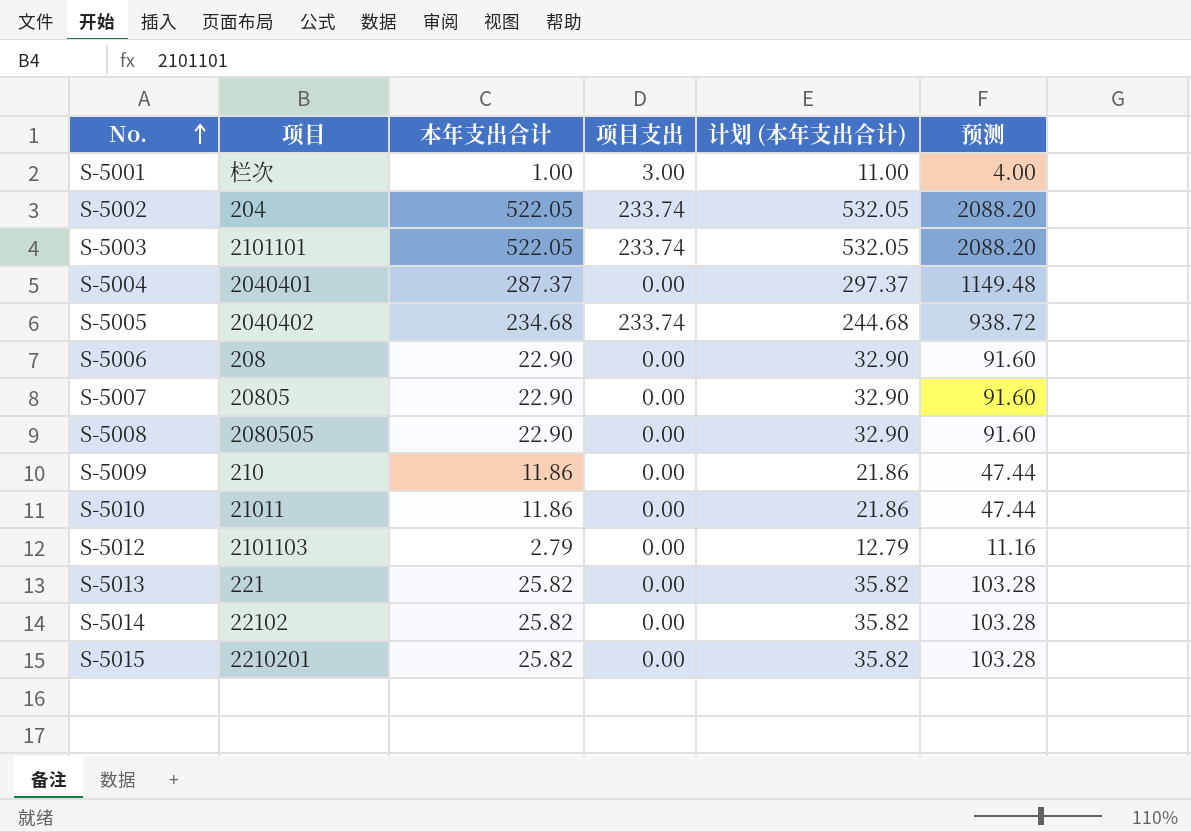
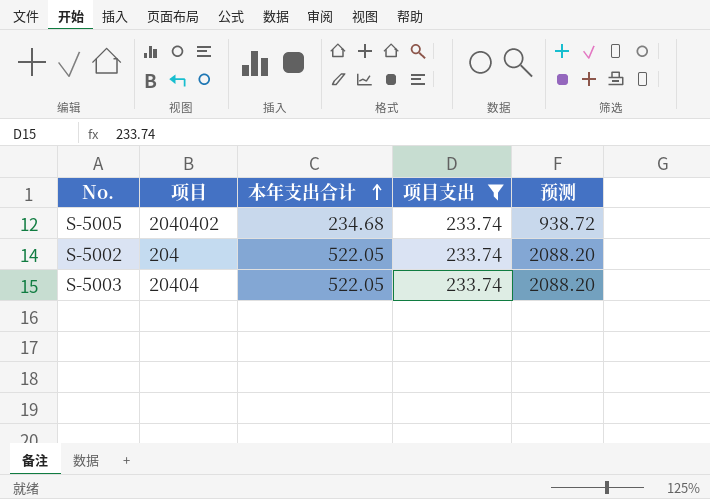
filter: none -> 项目支出 = 233.74
row order: No. ascending -> 本年支出合计 ascending
column 计划 (本年支出合计) | formula: [本年支出合计] + 10 -> none
S-5003 | 项目: 2101101 -> 20404

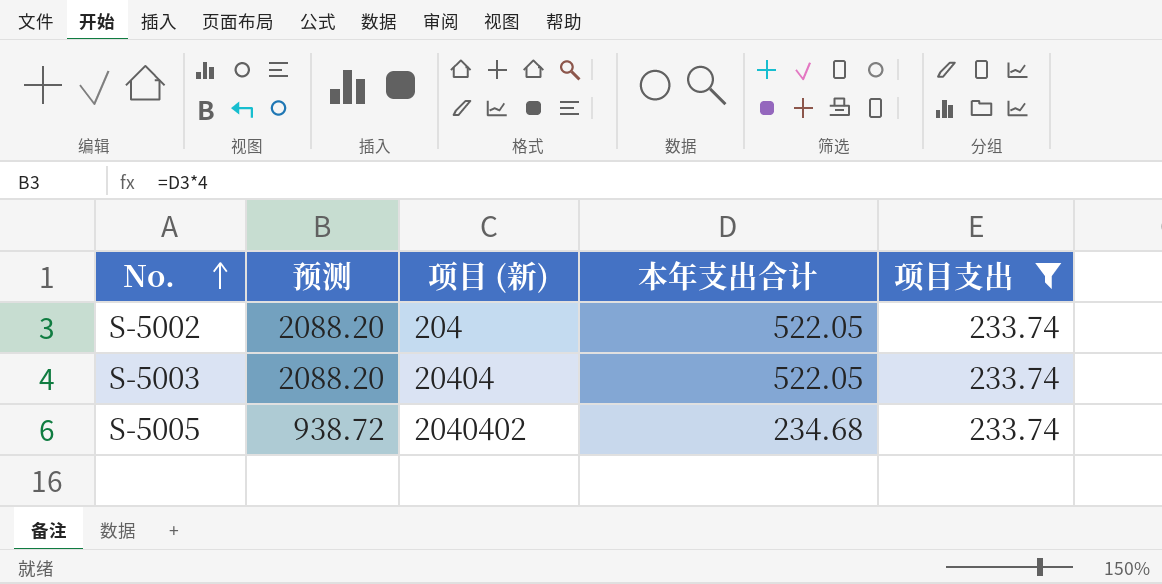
row order: 本年支出合计 ascending -> No. ascending
column 预测 | position: 5 -> 2
column name: 项目 -> 项目 (新)

